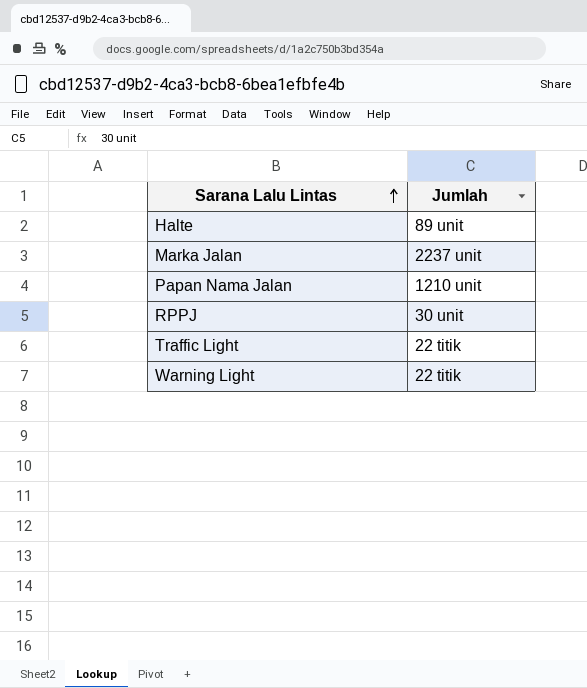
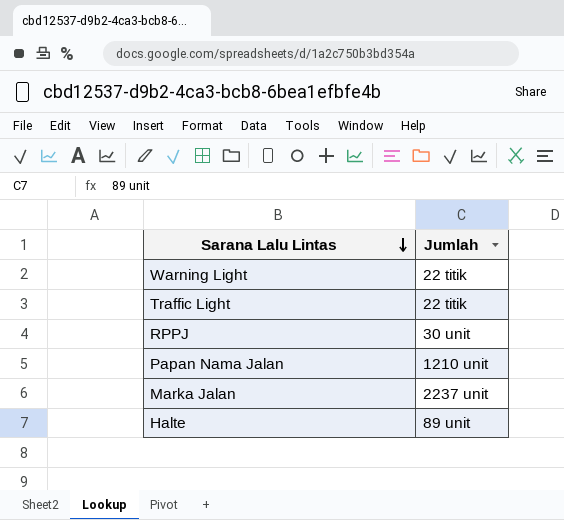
row order: Sarana Lalu Lintas ascending -> Sarana Lalu Lintas descending

